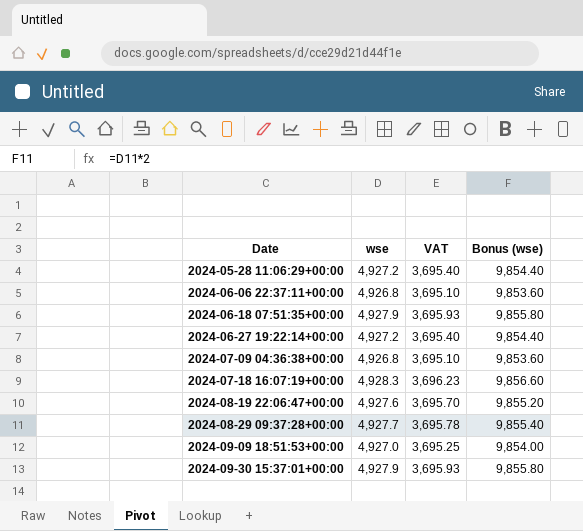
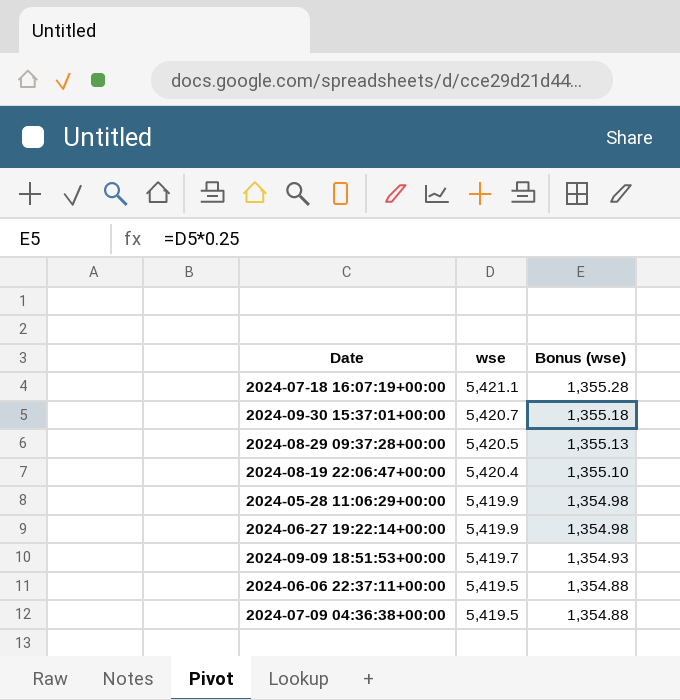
row order: Date ascending -> wse descending
column VAT | formula: [wse] * 0.75 -> none
column Bonus (wse) | formula: [wse] * 2 -> [wse] * 0.25
row 2024-06-18 07:51:35+00:00: 4,927.9 | 3,695.93 | 9,855.80 -> none
2024-07-18 16:07:19+00:00 | wse: 4,928.3 -> 5,421.1
2024-09-30 15:37:01+00:00 | wse: 4,927.9 -> 5,420.7
2024-08-29 09:37:28+00:00 | wse: 4,927.7 -> 5,420.5
2024-08-19 22:06:47+00:00 | wse: 4,927.6 -> 5,420.4
2024-05-28 11:06:29+00:00 | wse: 4,927.2 -> 5,419.9
2024-06-27 19:22:14+00:00 | wse: 4,927.2 -> 5,419.9
2024-09-09 18:51:53+00:00 | wse: 4,927.0 -> 5,419.7
2024-06-06 22:37:11+00:00 | wse: 4,926.8 -> 5,419.5
2024-07-09 04:36:38+00:00 | wse: 4,926.8 -> 5,419.5

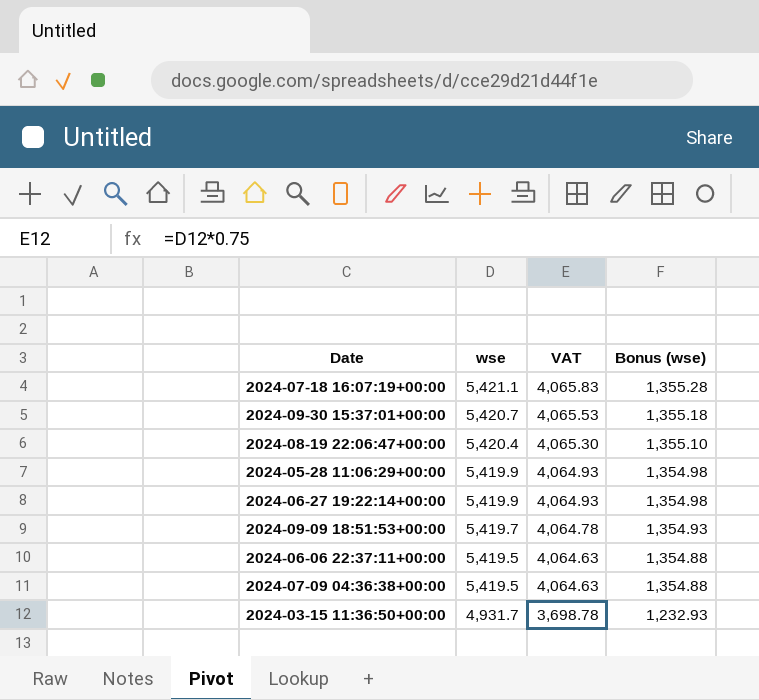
column VAT | formula: none -> [wse] * 0.75
row 2024-08-29 09:37:28+00:00: 5,420.5 | 1,355.13 -> none
row 2024-03-15 11:36:50+00:00: none -> 4,931.7 | 3,698.78 | 1,232.93

